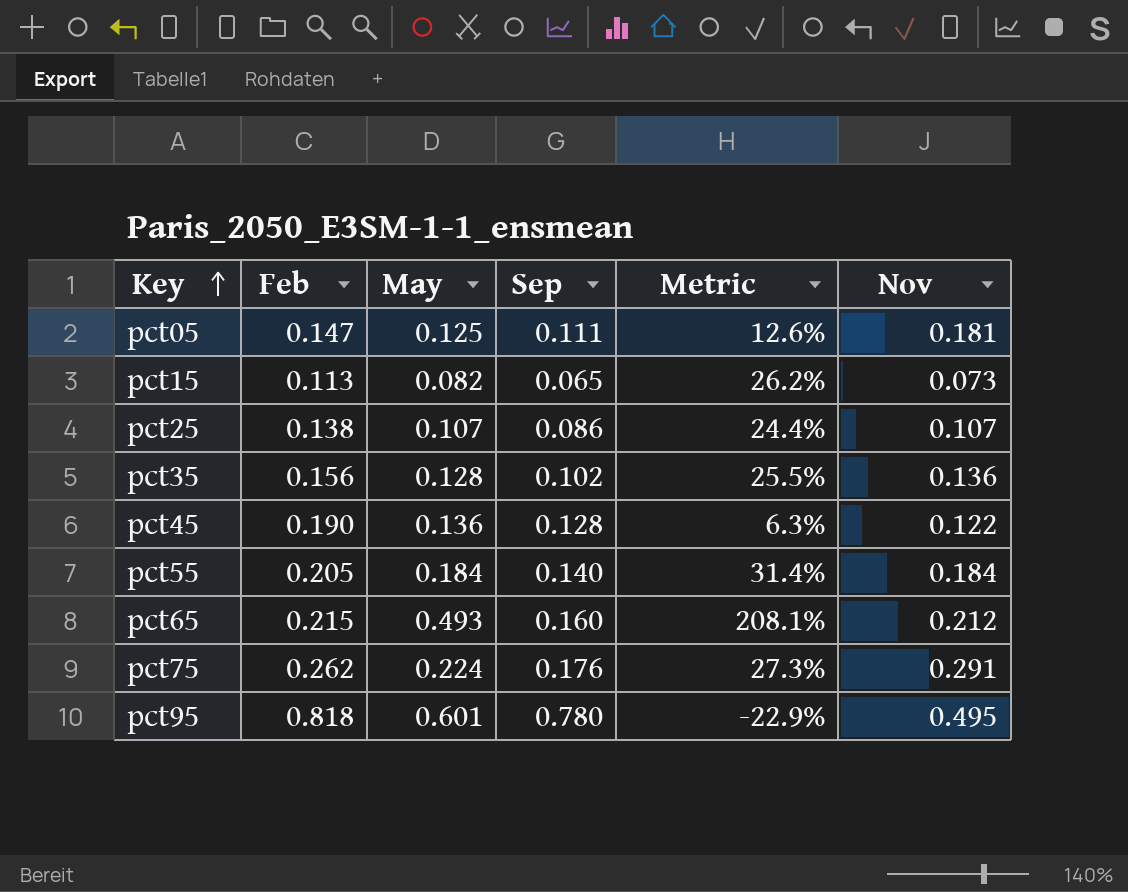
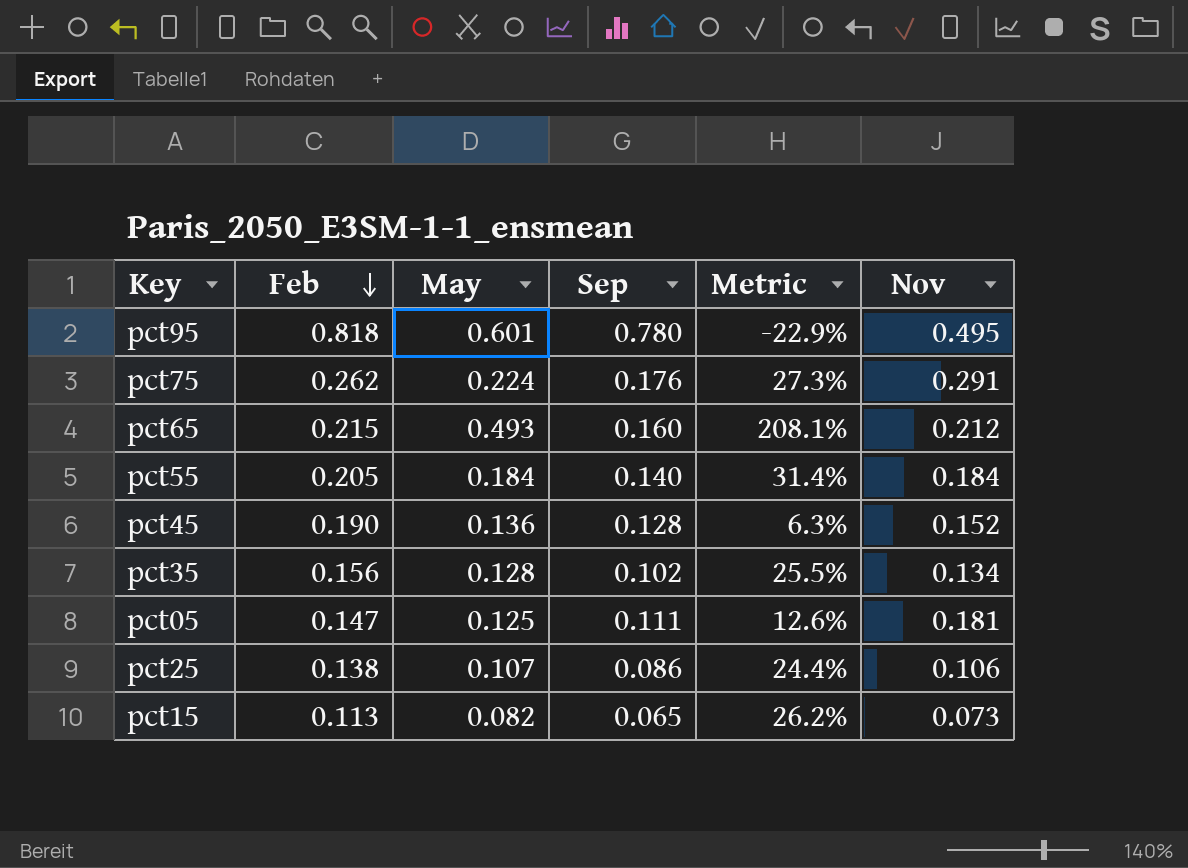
row order: Key ascending -> Feb descending
pct45 | Nov: 0.122 -> 0.152
pct35 | Nov: 0.136 -> 0.134
pct25 | Nov: 0.107 -> 0.106

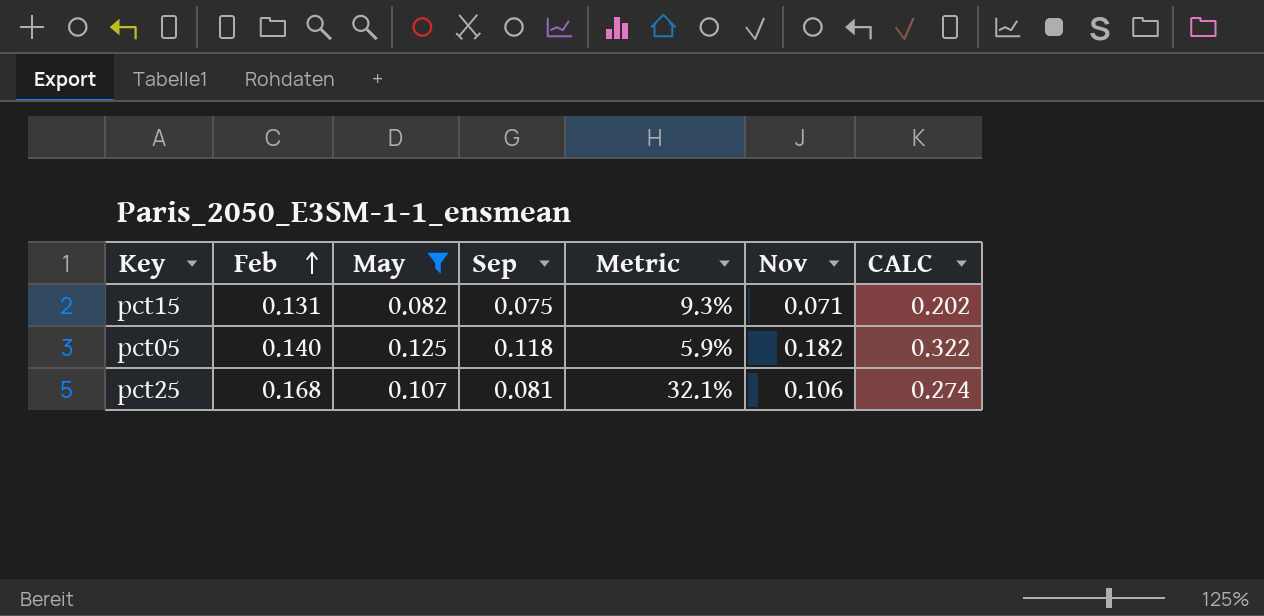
filter: none -> May <= 0.125
row order: Feb descending -> Feb ascending
column CALC | formula: none -> [Feb] + [Nov]
pct15 | Feb: 0.113 -> 0.131
pct15 | Sep: 0.065 -> 0.075
pct15 | Metric: 26.2% -> 9.3%
pct15 | Nov: 0.073 -> 0.071
pct05 | Feb: 0.147 -> 0.140
pct05 | Sep: 0.111 -> 0.118
pct05 | Metric: 12.6% -> 5.9%
pct05 | Nov: 0.181 -> 0.182
pct25 | Feb: 0.138 -> 0.168
pct25 | Sep: 0.086 -> 0.081
pct25 | Metric: 24.4% -> 32.1%

